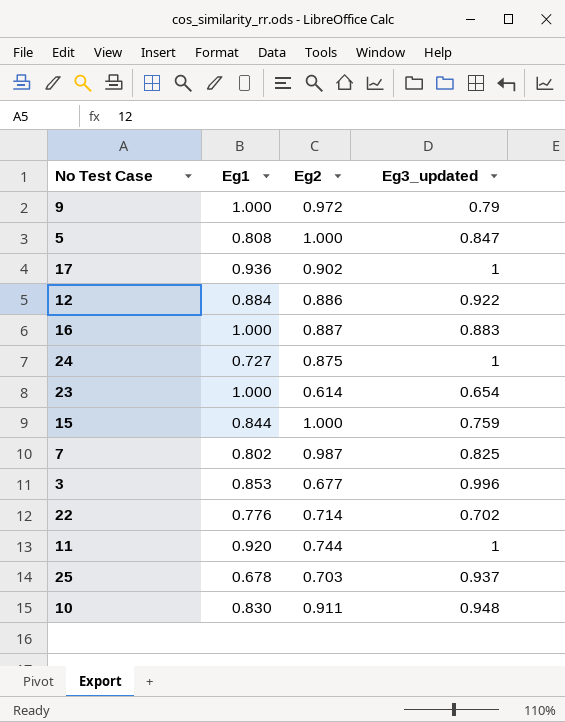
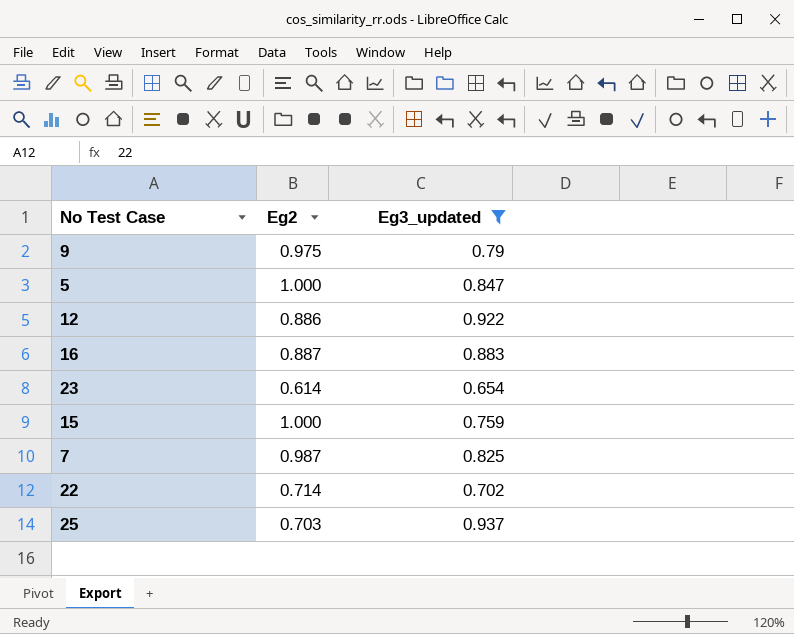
filter: none -> Eg3_updated <= 0.937
column Eg1 | position: 2 -> none
9 | Eg2: 0.972 -> 0.975

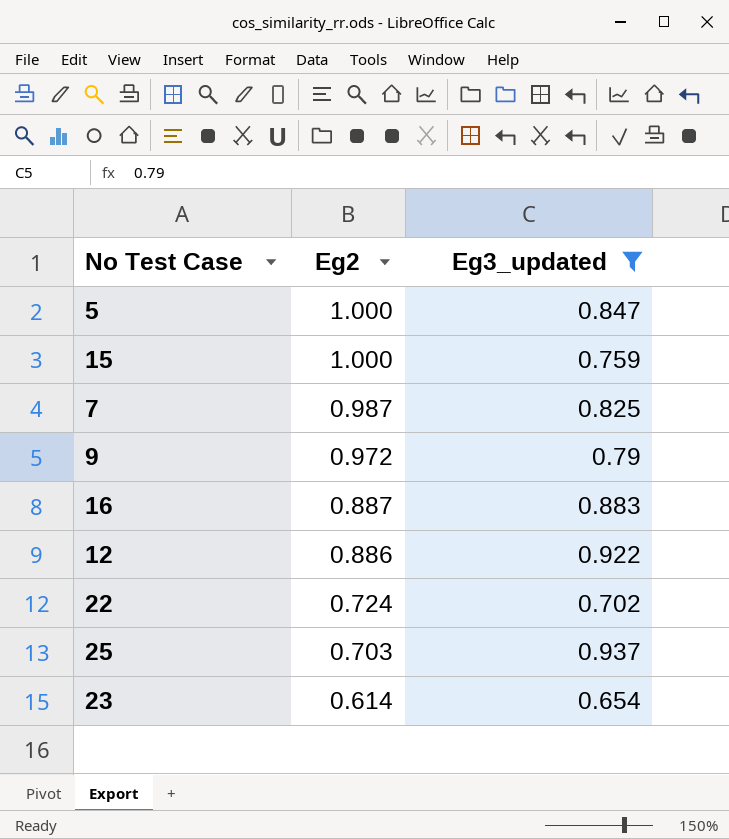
row order: none -> Eg2 descending
9 | Eg2: 0.975 -> 0.972
22 | Eg2: 0.714 -> 0.724

